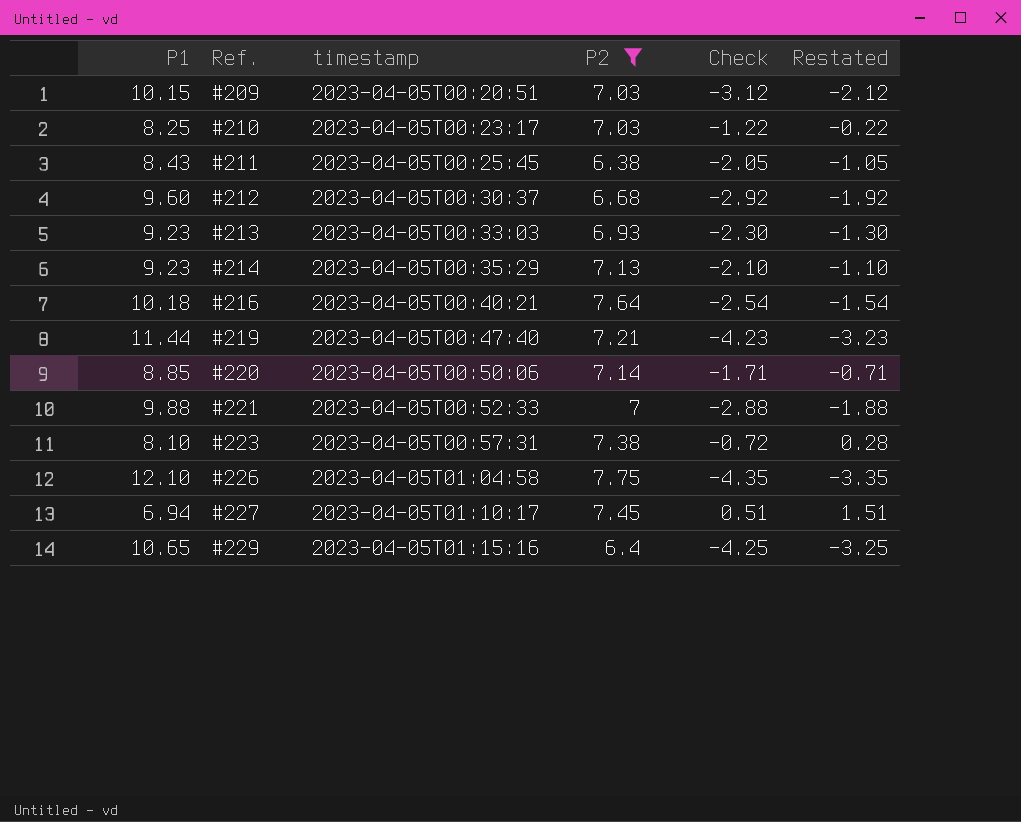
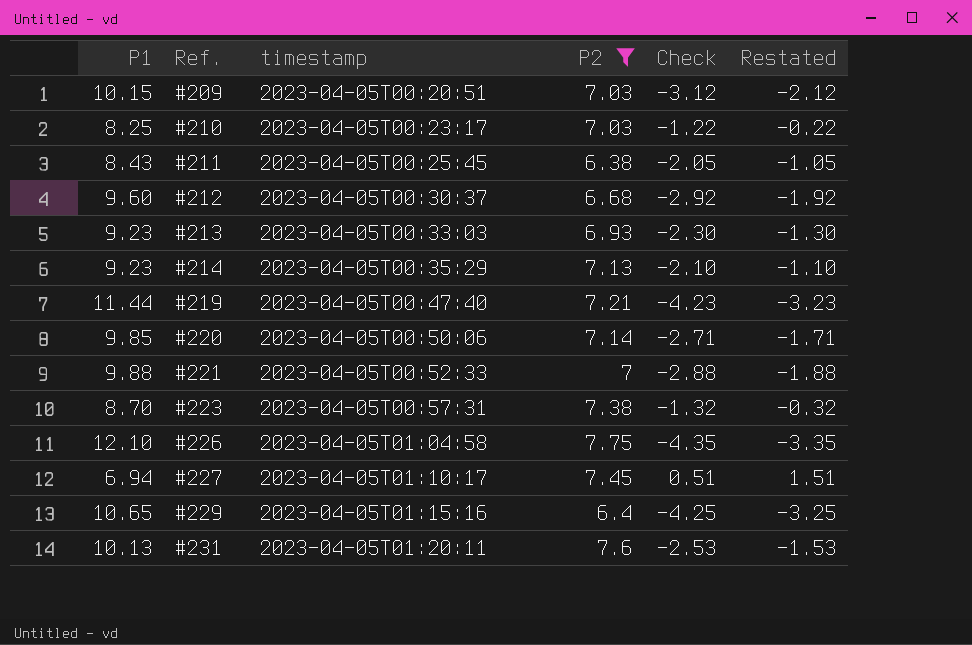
row #216: 10.18 | 2023-04-05T00:40:21 | 7.64 | -2.54 | -1.54 -> none
#220 | P1: 8.85 -> 9.85
#220 | Check: -1.71 -> -2.71
#220 | Restated: -0.71 -> -1.71
#223 | P1: 8.10 -> 8.70
#223 | Check: -0.72 -> -1.32
#223 | Restated: 0.28 -> -0.32
row #231: none -> 10.13 | 2023-04-05T01:20:11 | 7.6 | -2.53 | -1.53

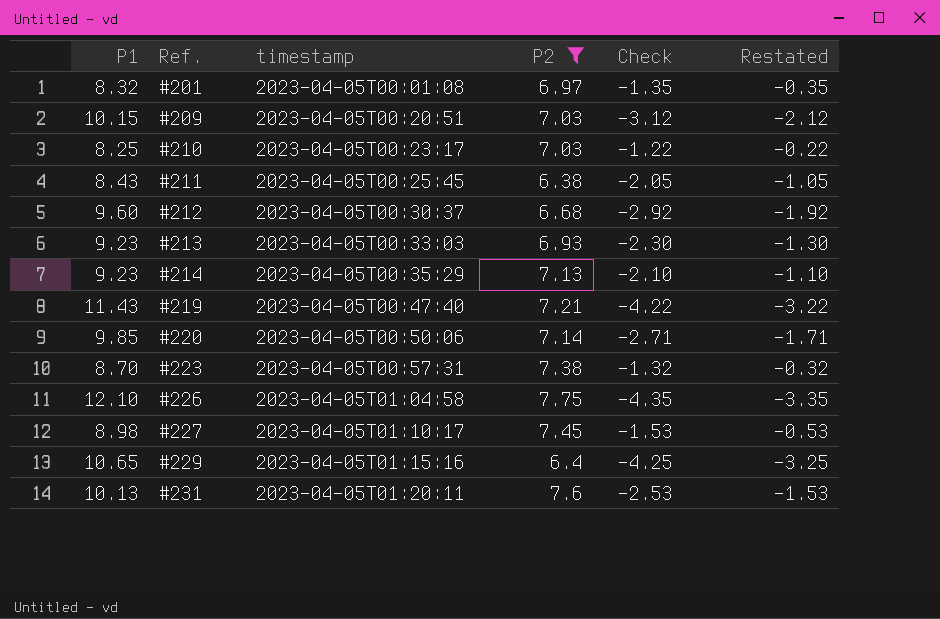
row #221: 9.88 | 2023-04-05T00:52:33 | 7 | -2.88 | -1.88 -> none
row #201: none -> 8.32 | 2023-04-05T00:01:08 | 6.97 | -1.35 | -0.35
#219 | P1: 11.44 -> 11.43
#219 | Check: -4.23 -> -4.22
#219 | Restated: -3.23 -> -3.22
#227 | P1: 6.94 -> 8.98
#227 | Check: 0.51 -> -1.53
#227 | Restated: 1.51 -> -0.53

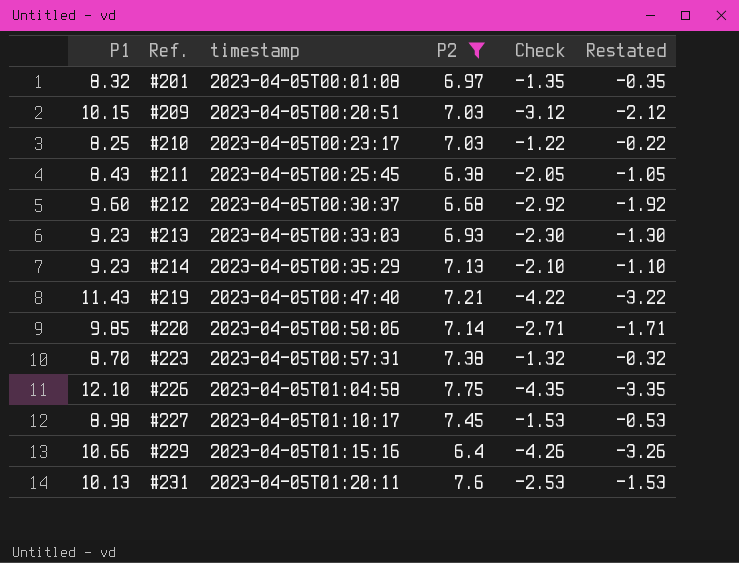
#229 | P1: 10.65 -> 10.66
#229 | Check: -4.25 -> -4.26
#229 | Restated: -3.25 -> -3.26

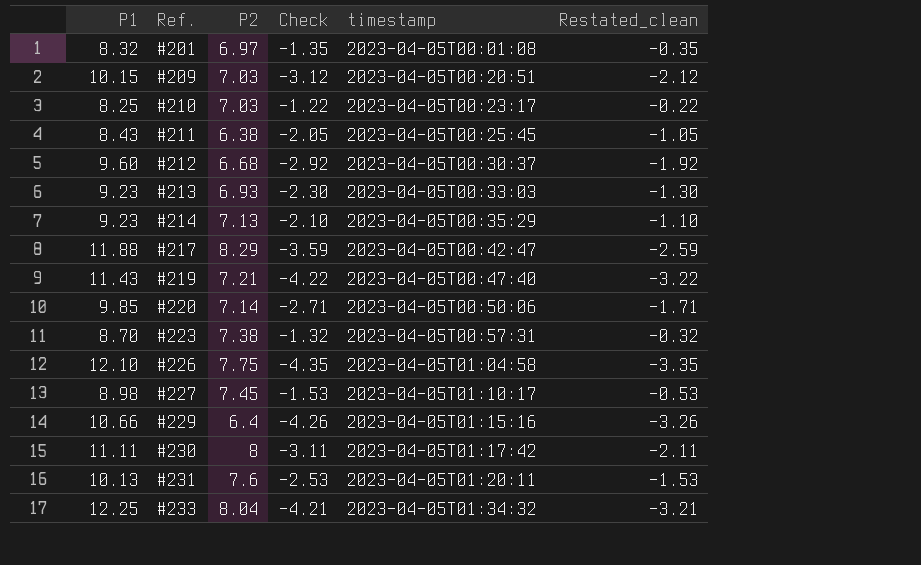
filter: P2 <= 7.75 -> none
column timestamp | position: 3 -> 5
column name: Restated -> Restated_clean

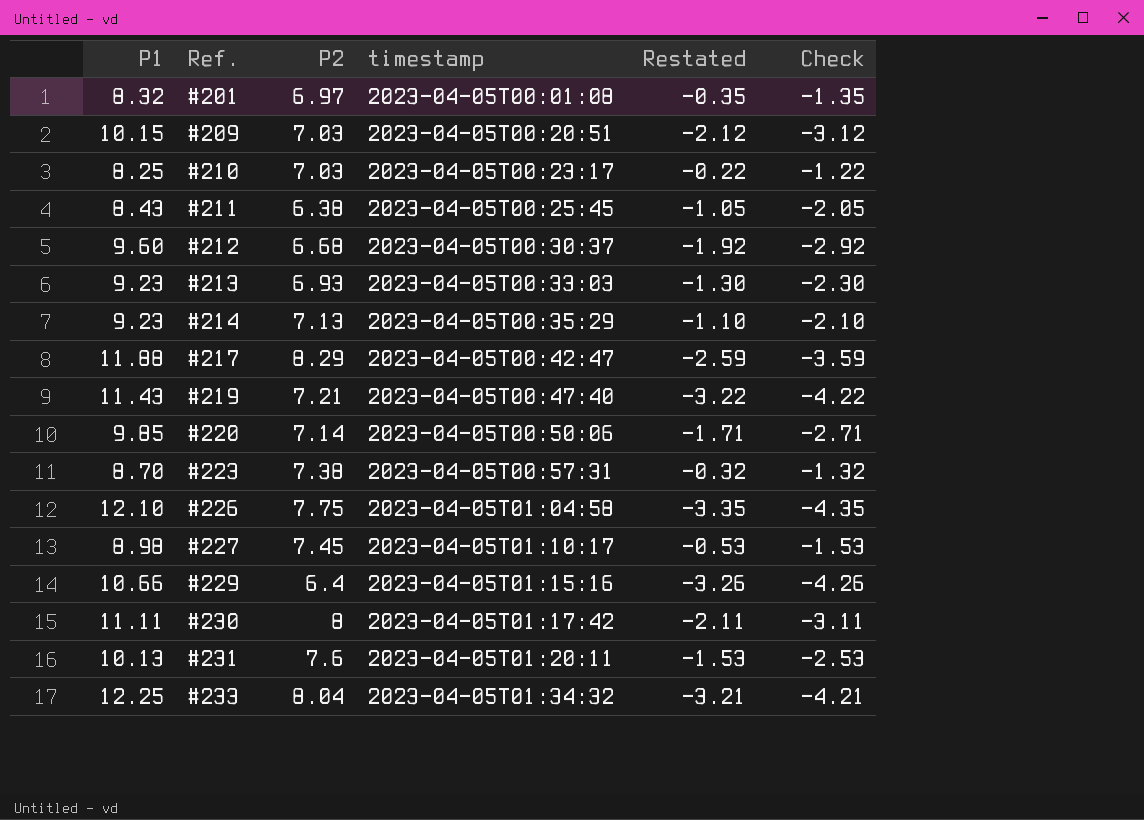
column name: Restated_clean -> Restated
column Check | position: 4 -> 6

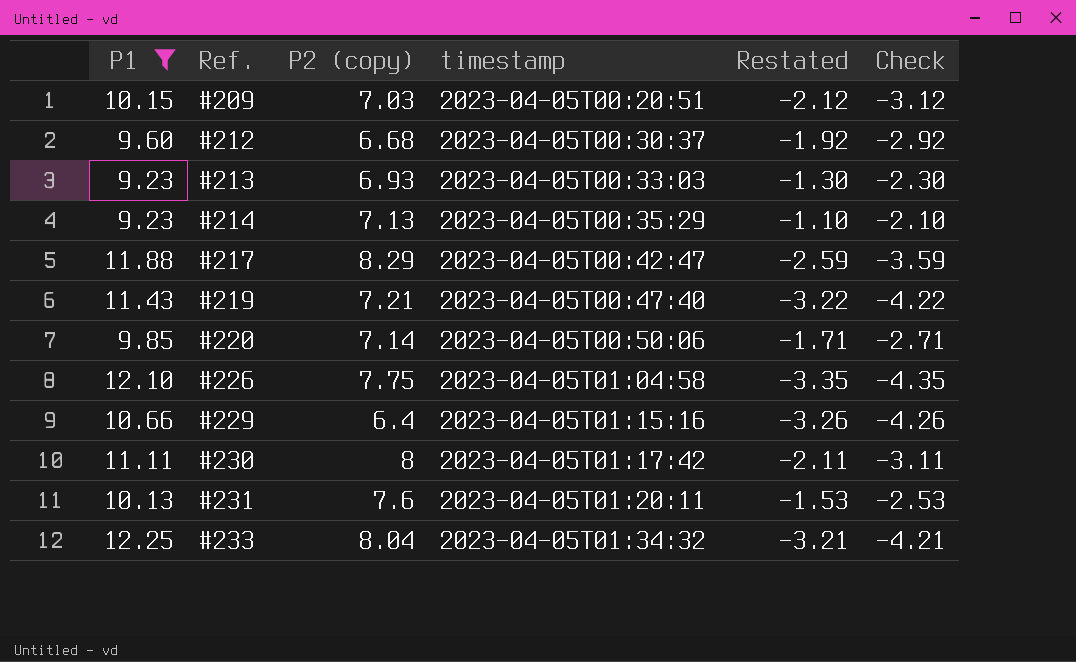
filter: none -> P1 >= 9.23
column name: P2 -> P2 (copy)

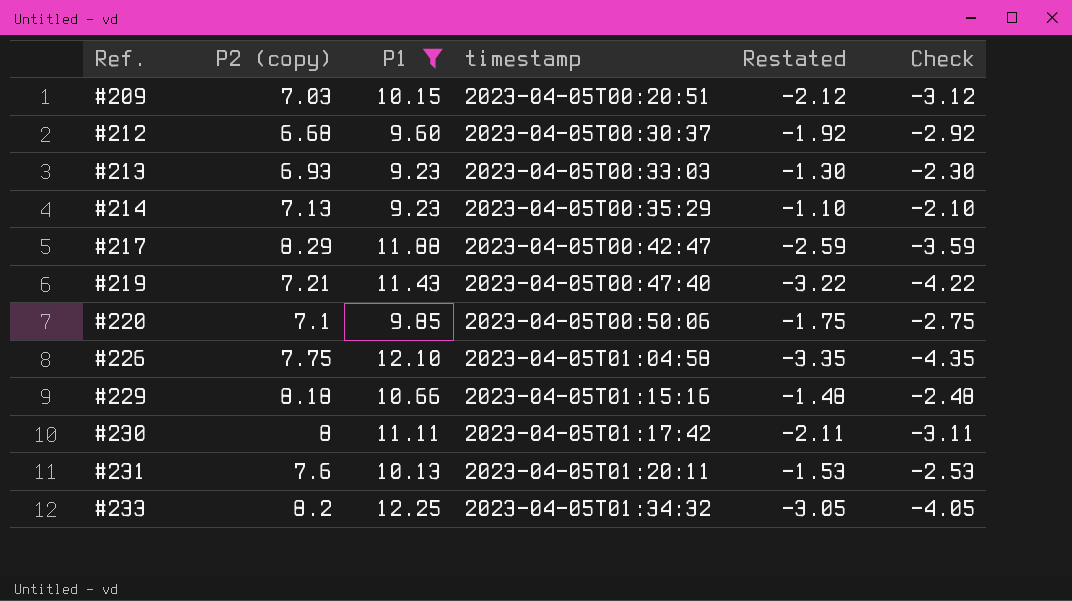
column P1 | position: 1 -> 3
#220 | P2 (copy): 7.14 -> 7.1
#220 | Restated: -1.71 -> -1.75
#220 | Check: -2.71 -> -2.75
#229 | P2 (copy): 6.4 -> 8.18
#229 | Restated: -3.26 -> -1.48
#229 | Check: -4.26 -> -2.48
#233 | P2 (copy): 8.04 -> 8.2
#233 | Restated: -3.21 -> -3.05
#233 | Check: -4.21 -> -4.05

